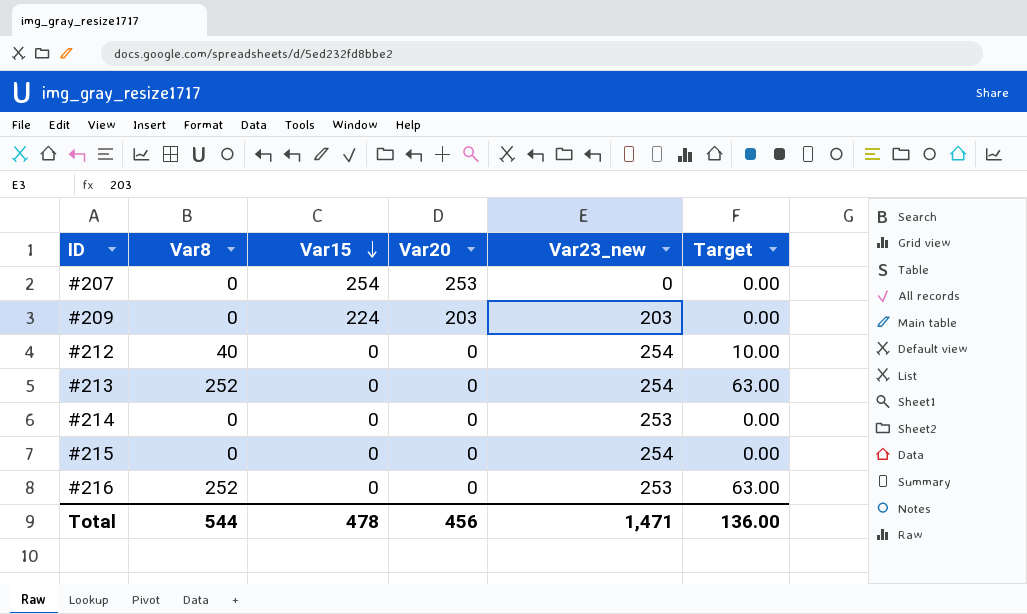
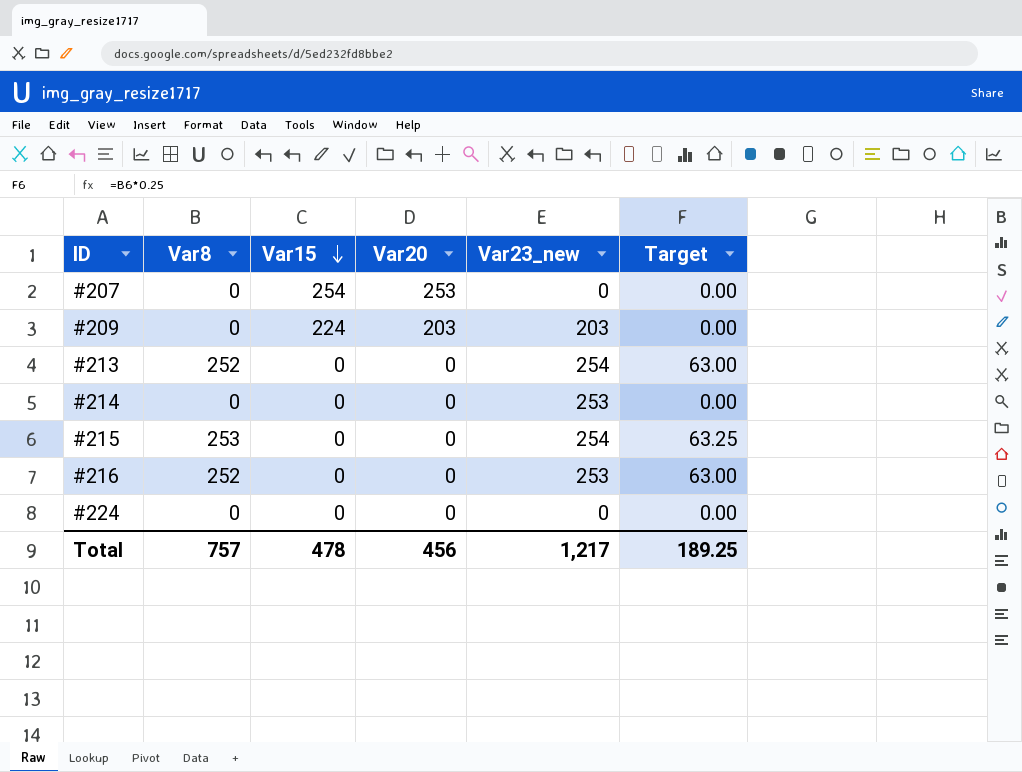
row #212: 40 | 0 | 0 | 254 | 10.00 -> none
#215 | Var8: 0 -> 253
#215 | Target: 0.00 -> 63.25
row #224: none -> 0 | 0 | 0 | 0 | 0.00
Total | Var8: 544 -> 757
Total | Var23_new: 1,471 -> 1,217
Total | Target: 136.00 -> 189.25

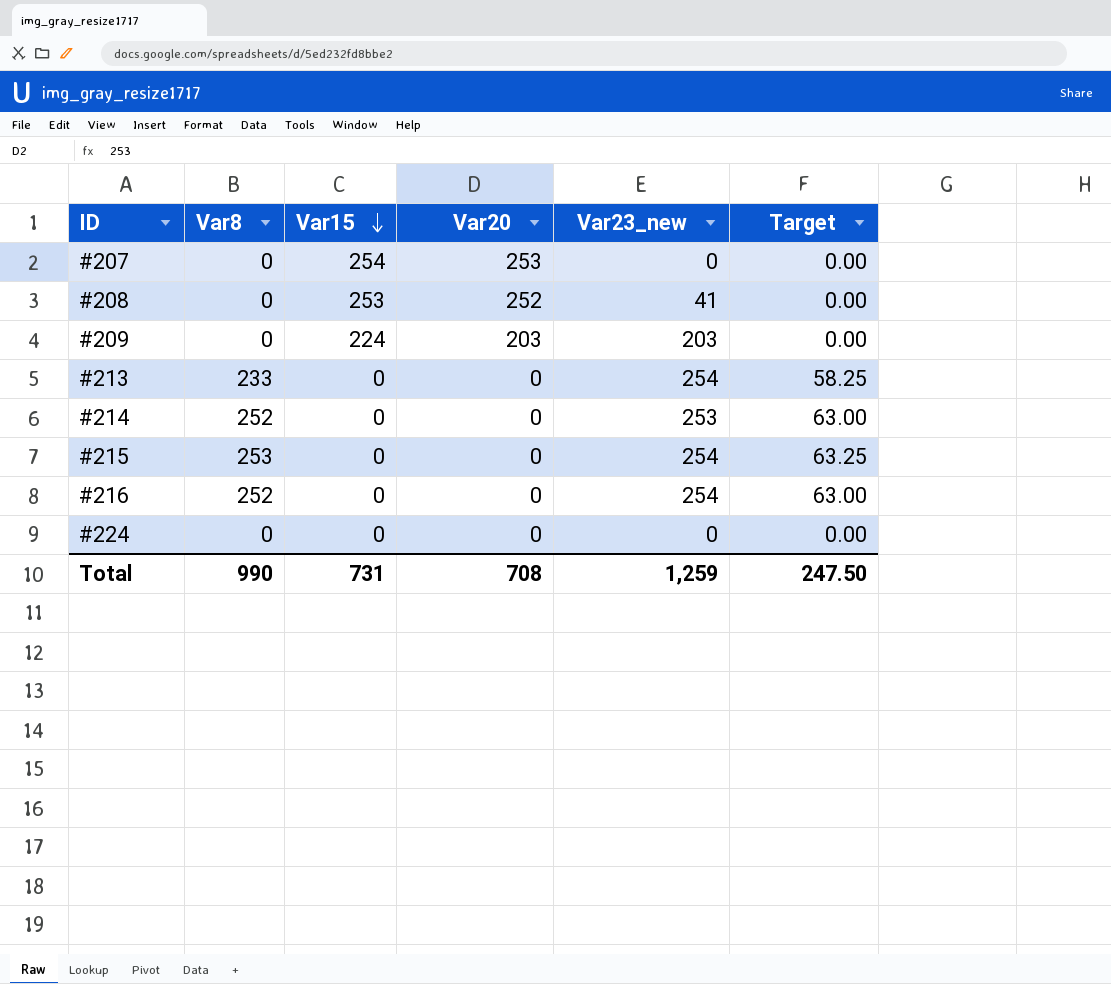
row #208: none -> 0 | 253 | 252 | 41 | 0.00
#213 | Var8: 252 -> 233
#213 | Target: 63.00 -> 58.25
#214 | Var8: 0 -> 252
#214 | Target: 0.00 -> 63.00
#216 | Var23_new: 253 -> 254
Total | Var8: 757 -> 990
Total | Var15: 478 -> 731
Total | Var20: 456 -> 708
Total | Var23_new: 1,217 -> 1,259
Total | Target: 189.25 -> 247.50

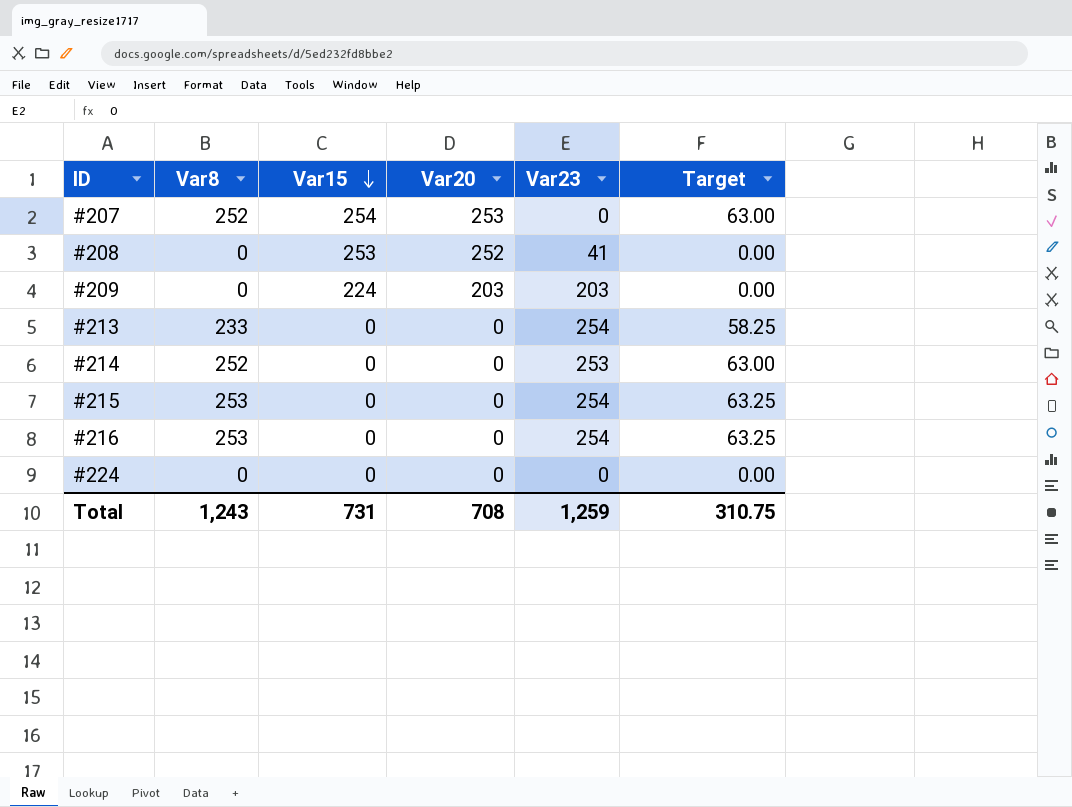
column name: Var23_new -> Var23
#207 | Var8: 0 -> 252
#207 | Target: 0.00 -> 63.00
#216 | Var8: 252 -> 253
#216 | Target: 63.00 -> 63.25
Total | Var8: 990 -> 1,243
Total | Target: 247.50 -> 310.75

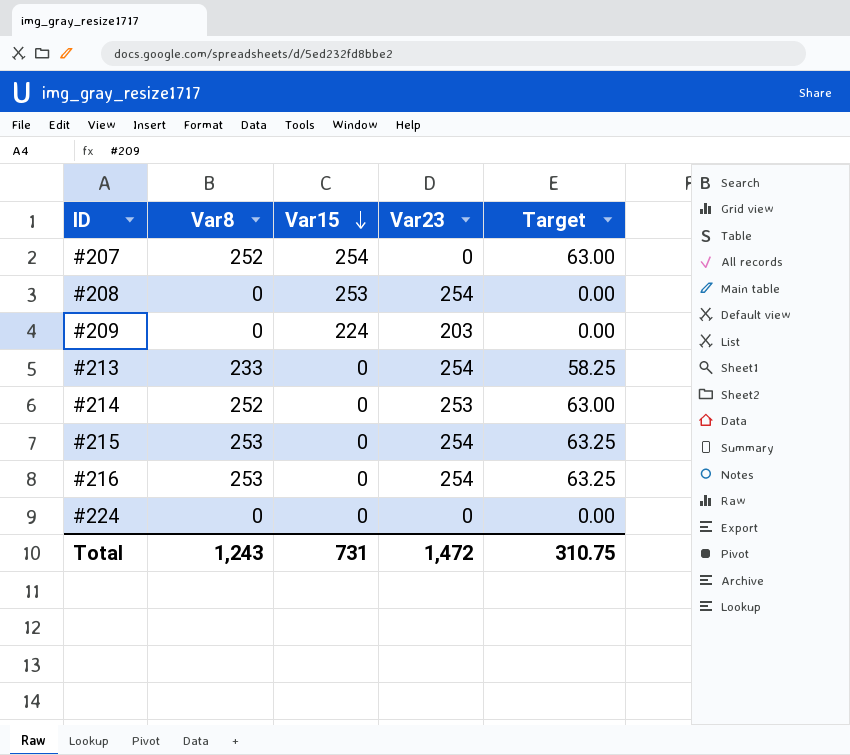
column Var20 | position: 4 -> none
#208 | Var23: 41 -> 254
Total | Var23: 1,259 -> 1,472

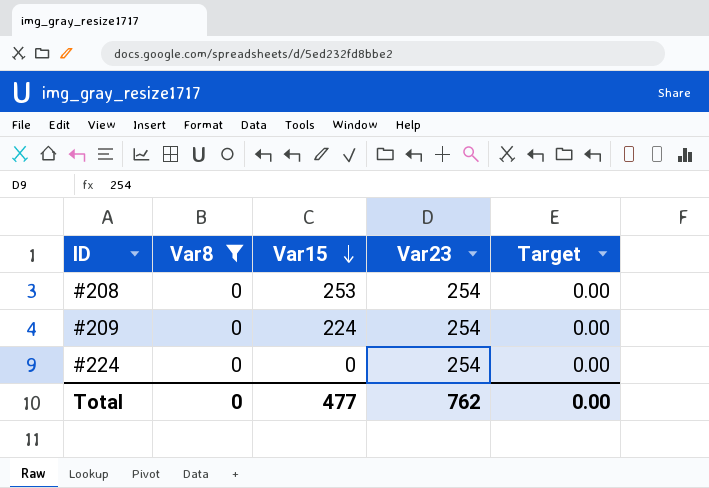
filter: none -> Var8 = 0
#209 | Var23: 203 -> 254
#224 | Var23: 0 -> 254
Total | Var8: 1,243 -> 0
Total | Var15: 731 -> 477
Total | Var23: 1,472 -> 762
Total | Target: 310.75 -> 0.00

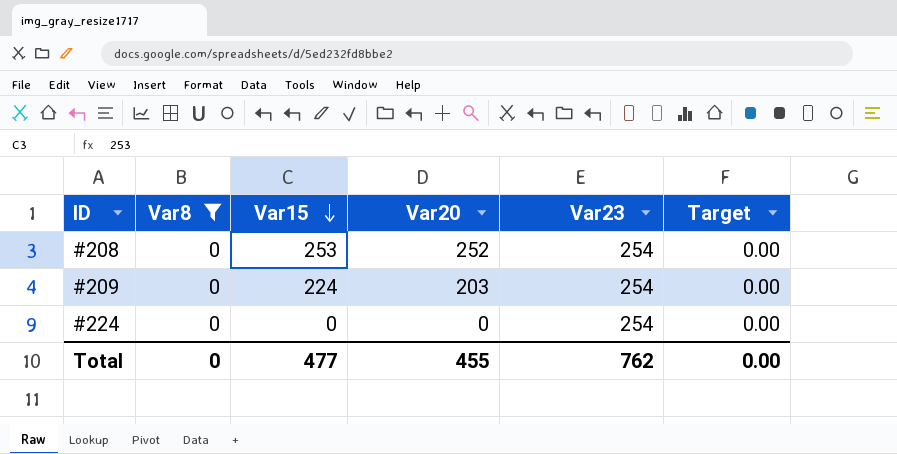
column Var20 | position: none -> 4

